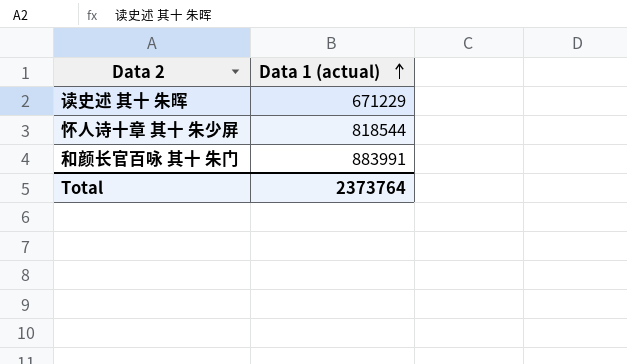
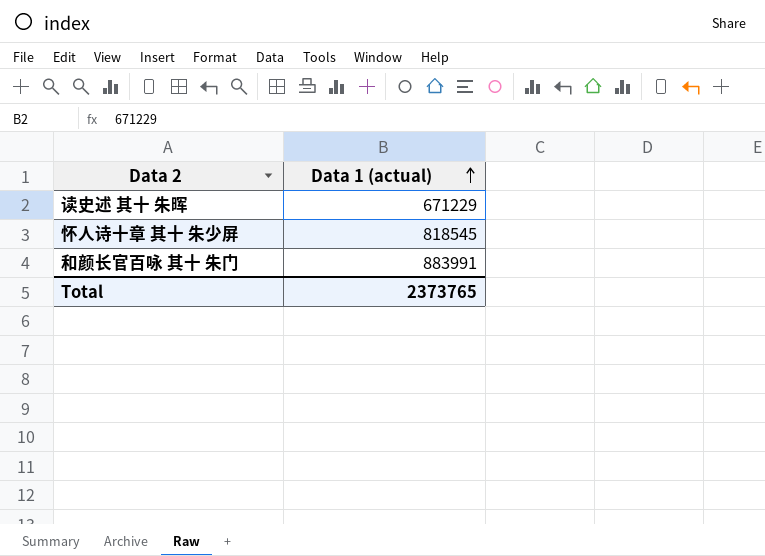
怀人诗十章 其十 朱少屏 | Data 1 (actual): 818544 -> 818545
Total | Data 1 (actual): 2373764 -> 2373765

